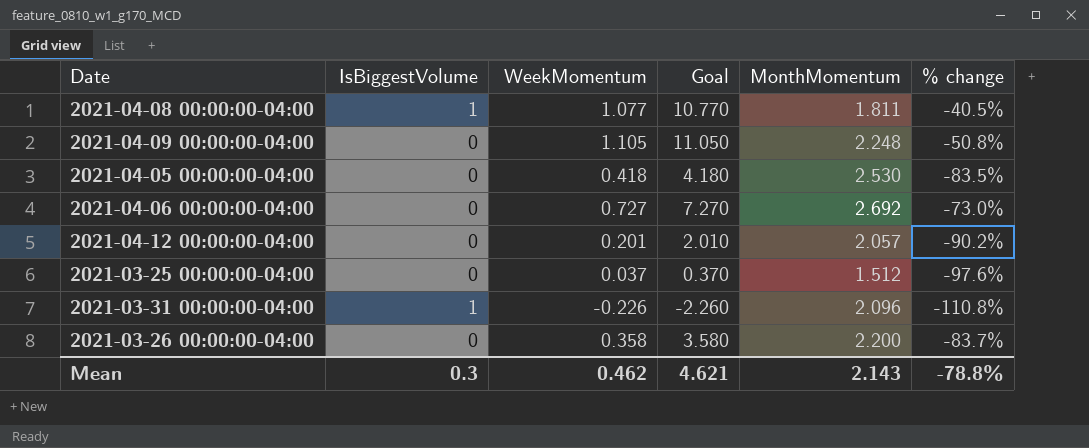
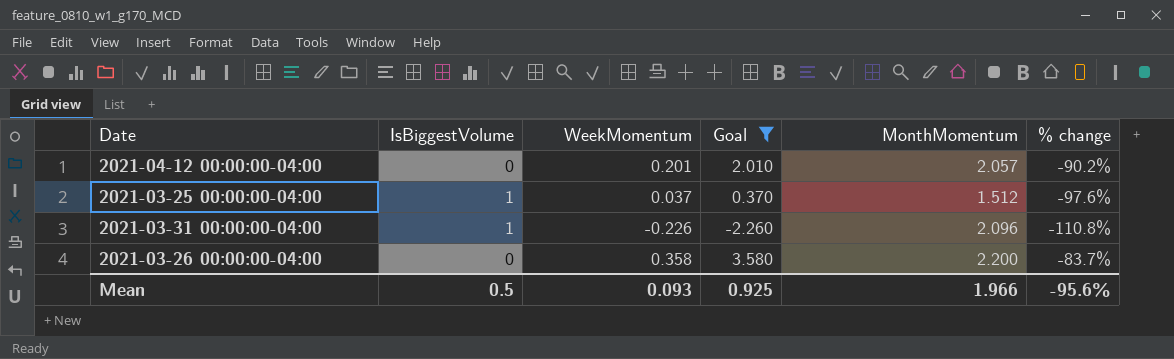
filter: none -> Goal <= 3.580
2021-03-25 00:00:00-04:00 | IsBiggestVolume: 0 -> 1
Mean | IsBiggestVolume: 0.3 -> 0.5
Mean | WeekMomentum: 0.462 -> 0.093
Mean | Goal: 4.621 -> 0.925
Mean | MonthMomentum: 2.143 -> 1.966
Mean | % change: -78.8% -> -95.6%

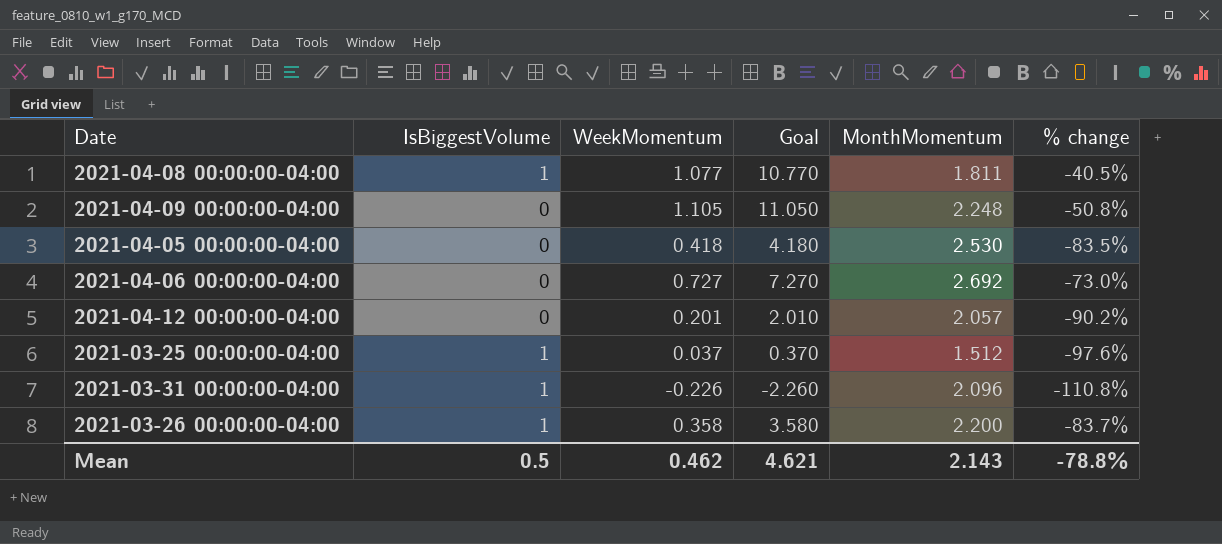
filter: Goal <= 3.580 -> none
2021-03-26 00:00:00-04:00 | IsBiggestVolume: 0 -> 1
Mean | WeekMomentum: 0.093 -> 0.462
Mean | Goal: 0.925 -> 4.621
Mean | MonthMomentum: 1.966 -> 2.143
Mean | % change: -95.6% -> -78.8%

